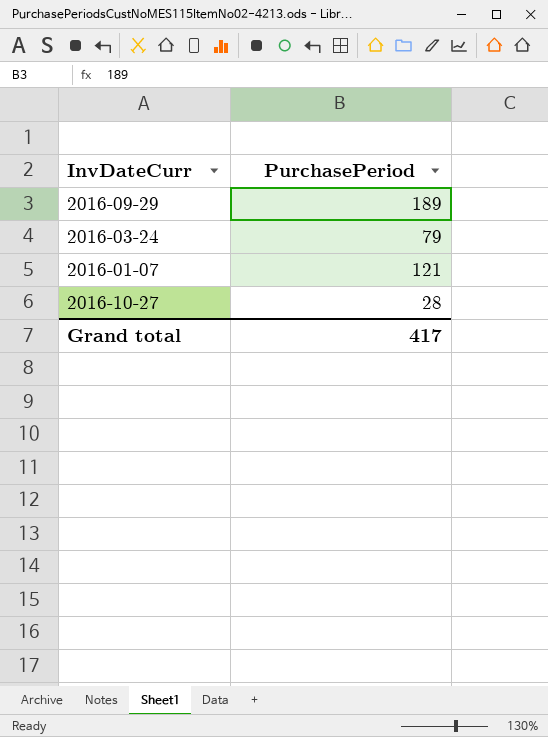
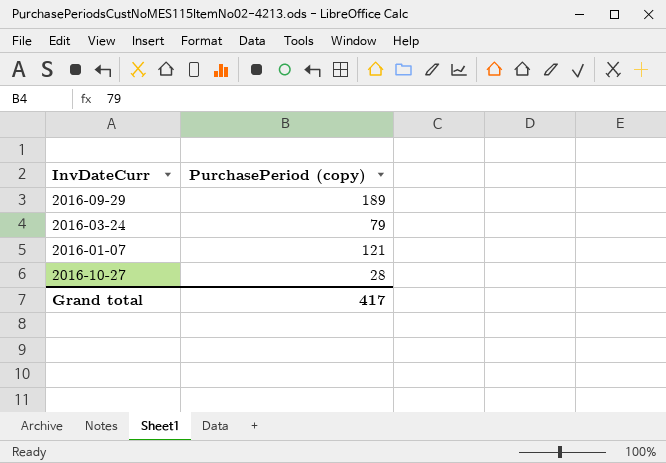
column name: PurchasePeriod -> PurchasePeriod (copy)

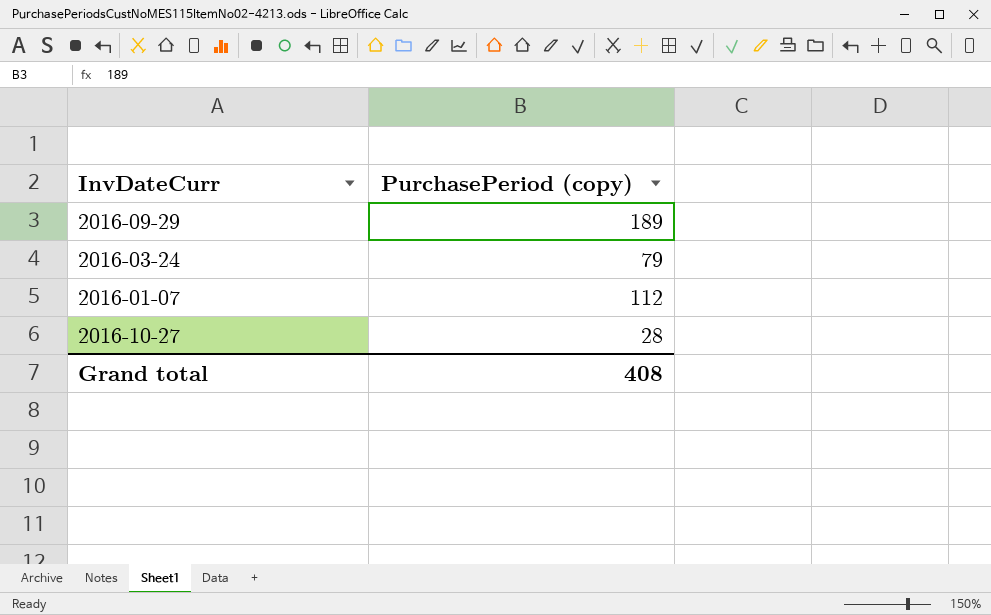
2016-01-07 | PurchasePeriod (copy): 121 -> 112
Grand total | PurchasePeriod (copy): 417 -> 408

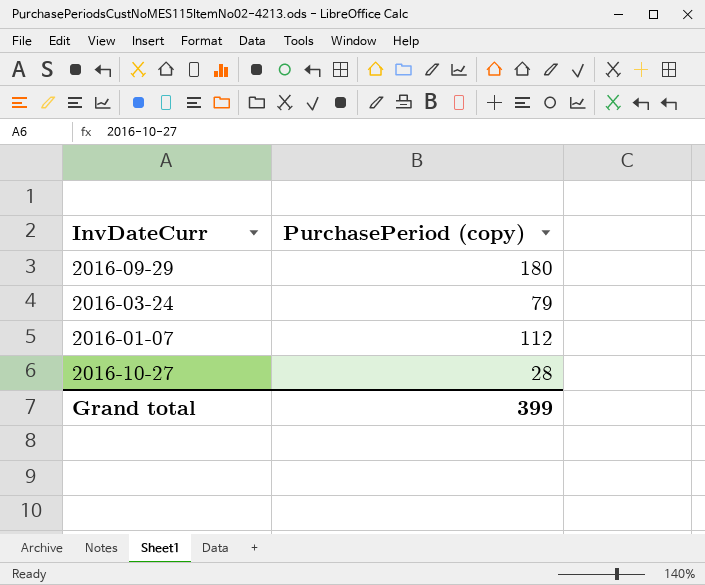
2016-09-29 | PurchasePeriod (copy): 189 -> 180
Grand total | PurchasePeriod (copy): 408 -> 399

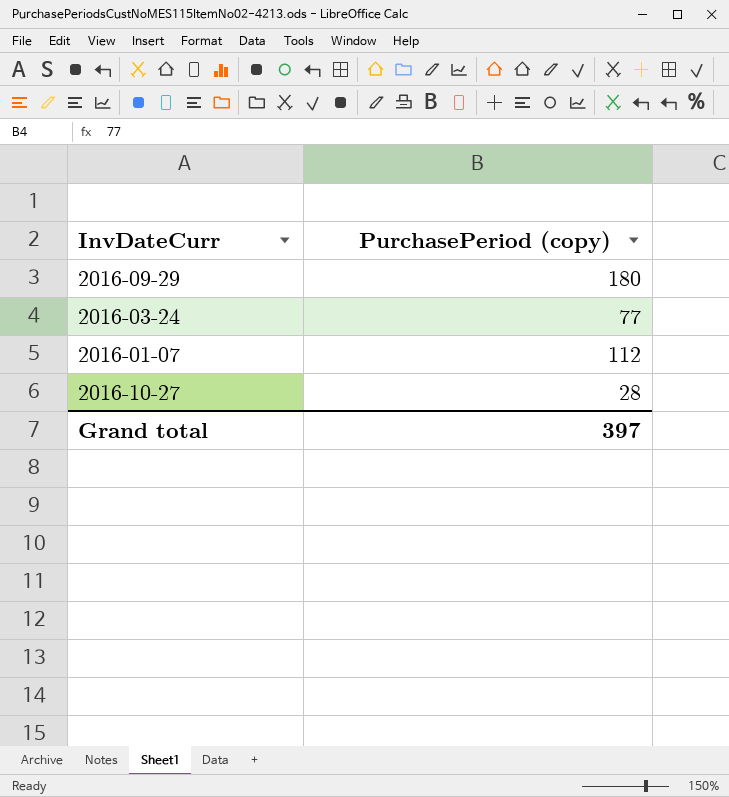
2016-03-24 | PurchasePeriod (copy): 79 -> 77
Grand total | PurchasePeriod (copy): 399 -> 397

